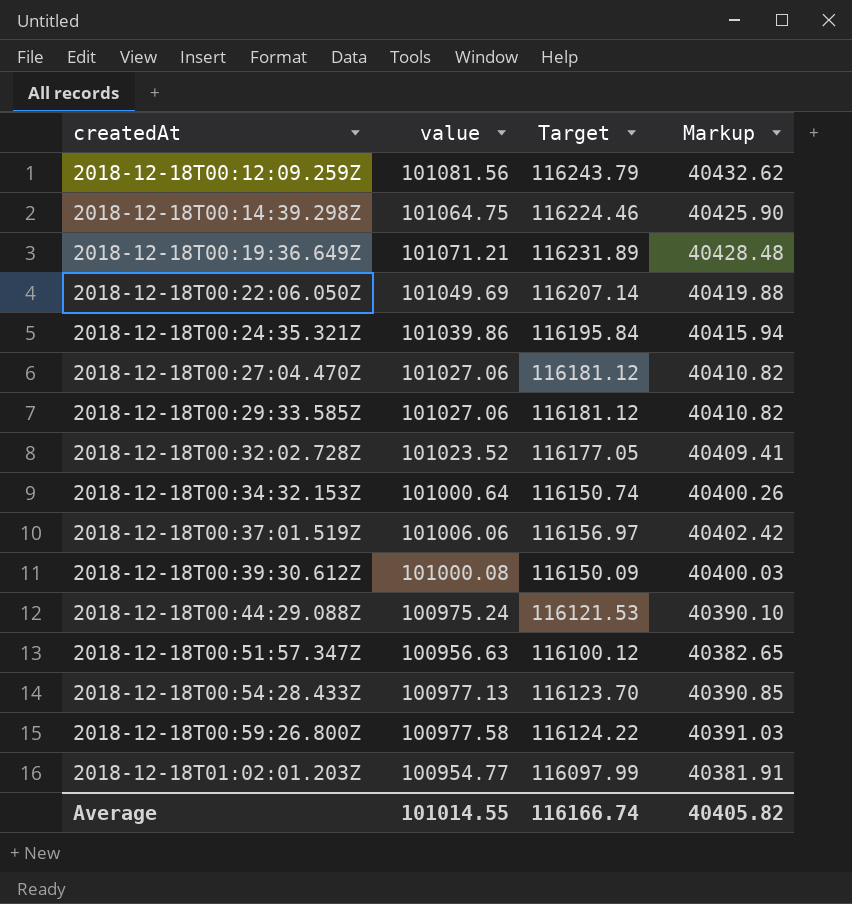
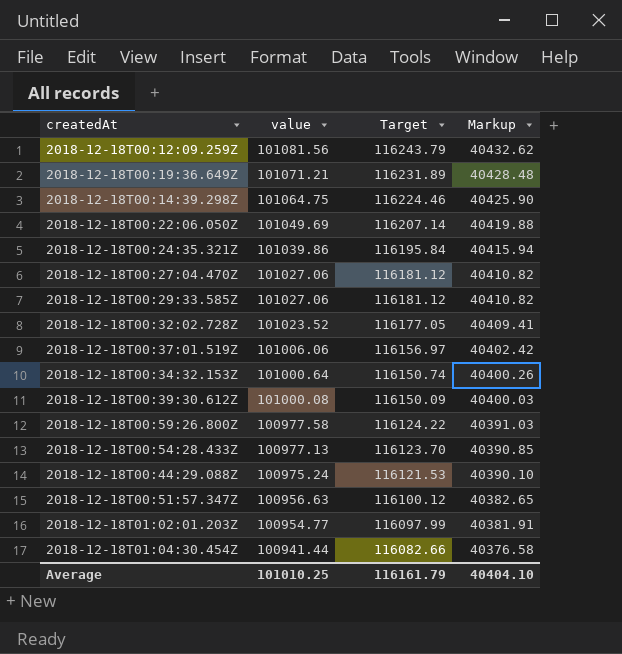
row order: createdAt ascending -> value descending
row 2018-12-18T01:04:30.454Z: none -> 100941.44 | 116082.66 | 40376.58
Average | value: 101014.55 -> 101010.25
Average | Target: 116166.74 -> 116161.79
Average | Markup: 40405.82 -> 40404.10

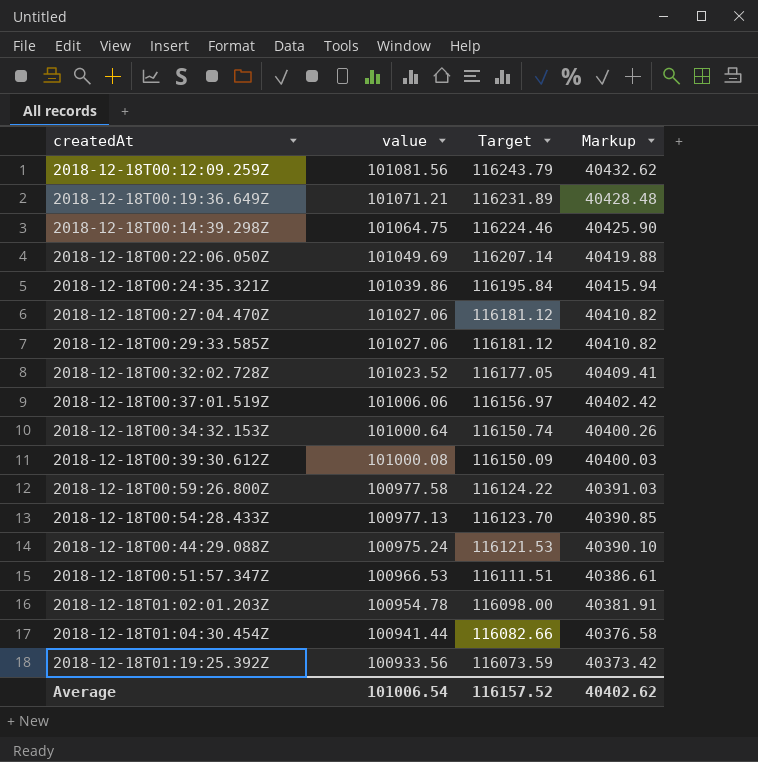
2018-12-18T00:51:57.347Z | value: 100956.63 -> 100966.53
2018-12-18T00:51:57.347Z | Target: 116100.12 -> 116111.51
2018-12-18T00:51:57.347Z | Markup: 40382.65 -> 40386.61
2018-12-18T01:02:01.203Z | value: 100954.77 -> 100954.78
2018-12-18T01:02:01.203Z | Target: 116097.99 -> 116098.00
row 2018-12-18T01:19:25.392Z: none -> 100933.56 | 116073.59 | 40373.42
Average | value: 101010.25 -> 101006.54
Average | Target: 116161.79 -> 116157.52
Average | Markup: 40404.10 -> 40402.62

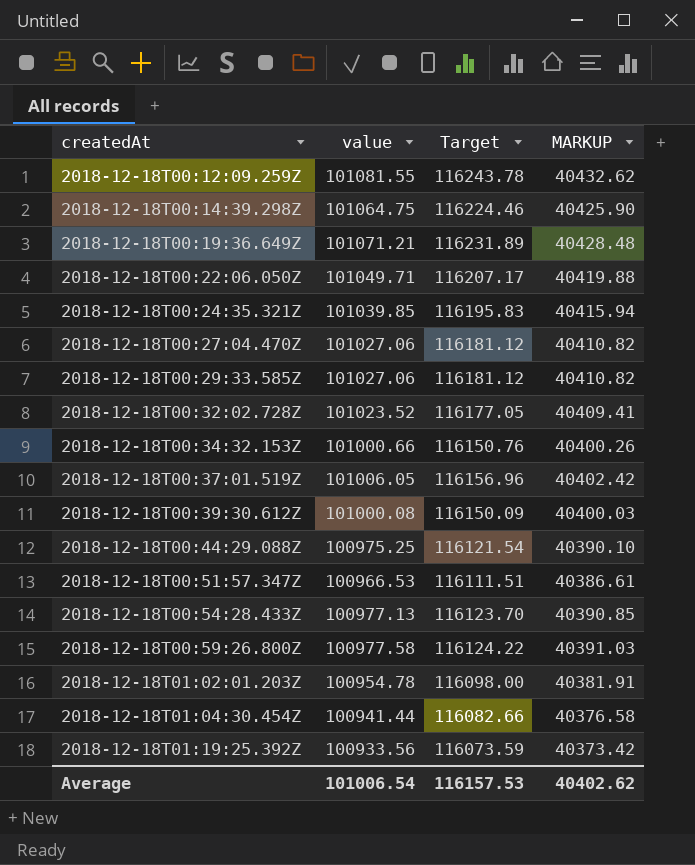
row order: value descending -> createdAt ascending
column name: Markup -> MARKUP
2018-12-18T00:12:09.259Z | value: 101081.56 -> 101081.55
2018-12-18T00:12:09.259Z | Target: 116243.79 -> 116243.78
2018-12-18T00:22:06.050Z | value: 101049.69 -> 101049.71
2018-12-18T00:22:06.050Z | Target: 116207.14 -> 116207.17
2018-12-18T00:24:35.321Z | value: 101039.86 -> 101039.85
2018-12-18T00:24:35.321Z | Target: 116195.84 -> 116195.83
2018-12-18T00:34:32.153Z | value: 101000.64 -> 101000.66
2018-12-18T00:34:32.153Z | Target: 116150.74 -> 116150.76
2018-12-18T00:37:01.519Z | value: 101006.06 -> 101006.05
2018-12-18T00:37:01.519Z | Target: 116156.97 -> 116156.96
2018-12-18T00:44:29.088Z | value: 100975.24 -> 100975.25
2018-12-18T00:44:29.088Z | Target: 116121.53 -> 116121.54
Average | Target: 116157.52 -> 116157.53

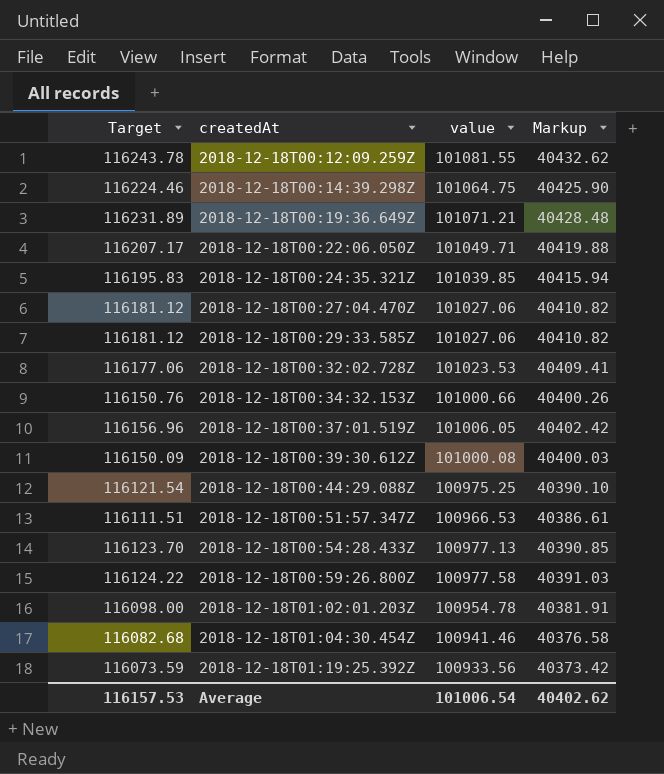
column Target | position: 3 -> 1
column name: MARKUP -> Markup
2018-12-18T00:32:02.728Z | Target: 116177.05 -> 116177.06
2018-12-18T00:32:02.728Z | value: 101023.52 -> 101023.53
2018-12-18T01:04:30.454Z | Target: 116082.66 -> 116082.68
2018-12-18T01:04:30.454Z | value: 100941.44 -> 100941.46

